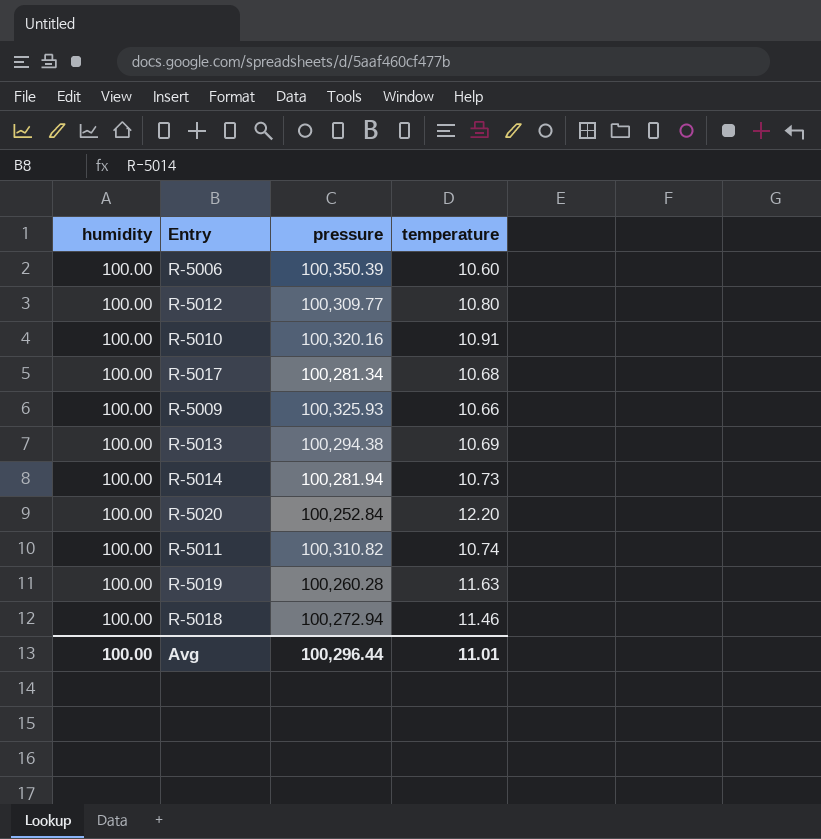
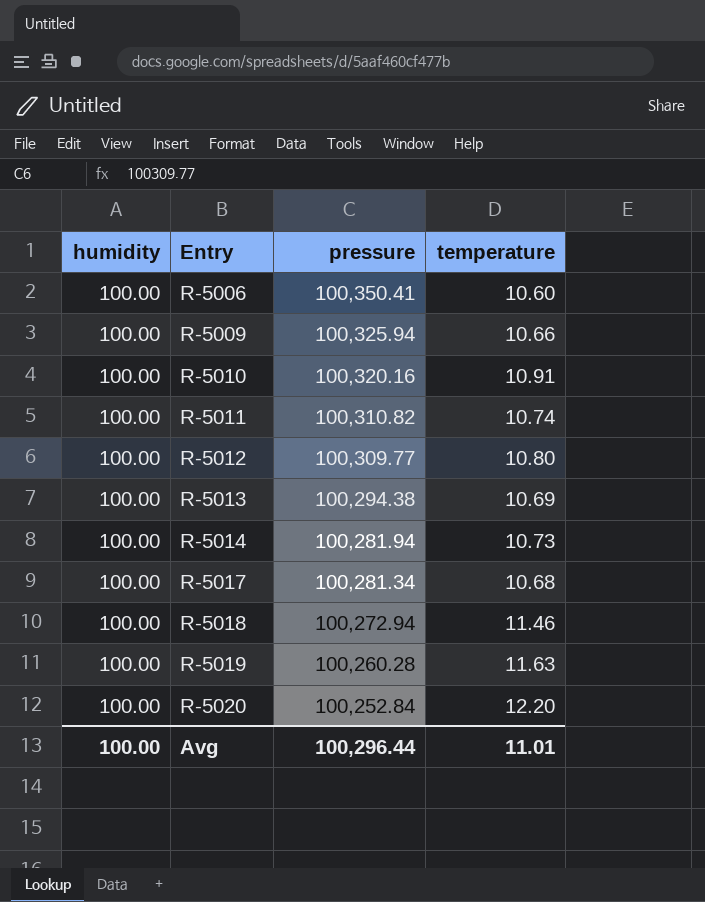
row order: none -> Entry ascending
R-5006 | pressure: 100,350.39 -> 100,350.41
R-5009 | pressure: 100,325.93 -> 100,325.94

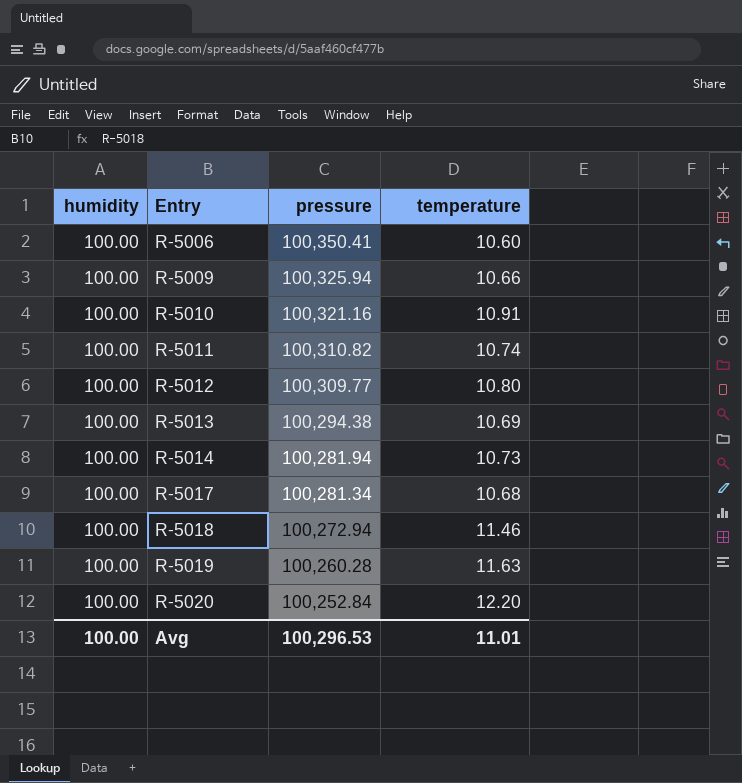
R-5010 | pressure: 100,320.16 -> 100,321.16
Avg | pressure: 100,296.44 -> 100,296.53

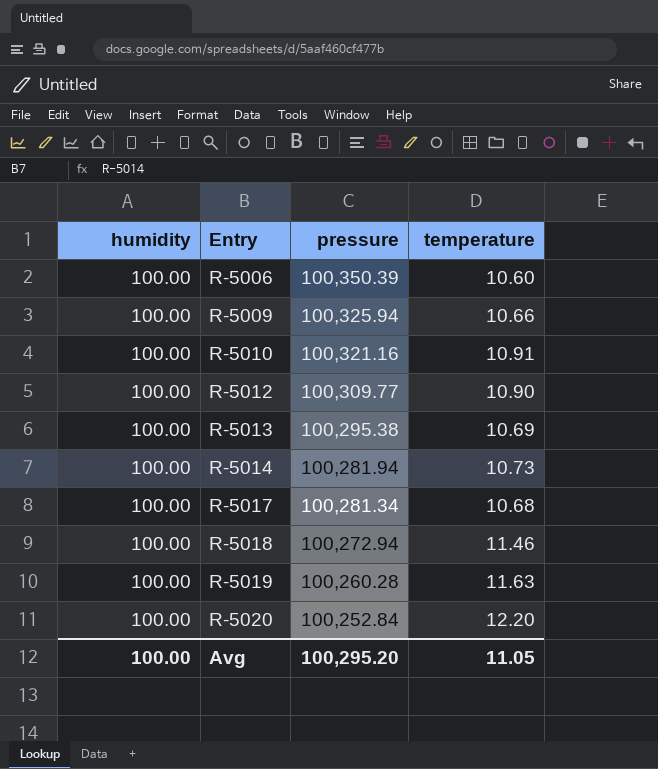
row R-5011: 100.00 | 100,310.82 | 10.74 -> none
R-5006 | pressure: 100,350.41 -> 100,350.39
R-5012 | temperature: 10.80 -> 10.90
R-5013 | pressure: 100,294.38 -> 100,295.38
Avg | pressure: 100,296.53 -> 100,295.20
Avg | temperature: 11.01 -> 11.05

